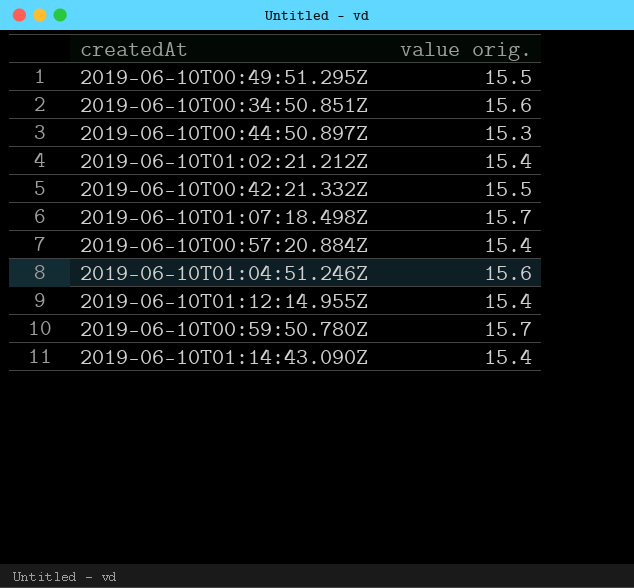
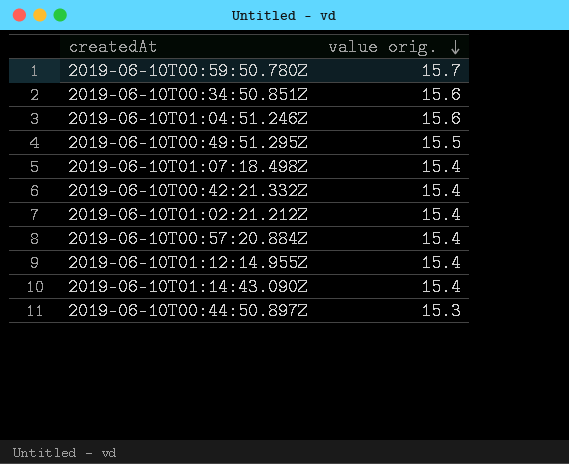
row order: none -> value orig. descending
2019-06-10T01:07:18.498Z | value orig.: 15.7 -> 15.4
2019-06-10T00:42:21.332Z | value orig.: 15.5 -> 15.4

